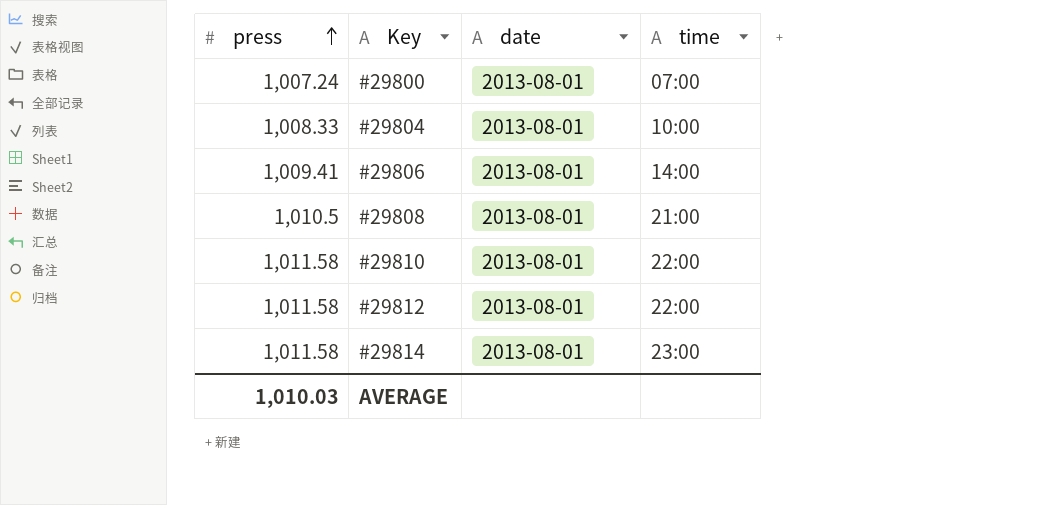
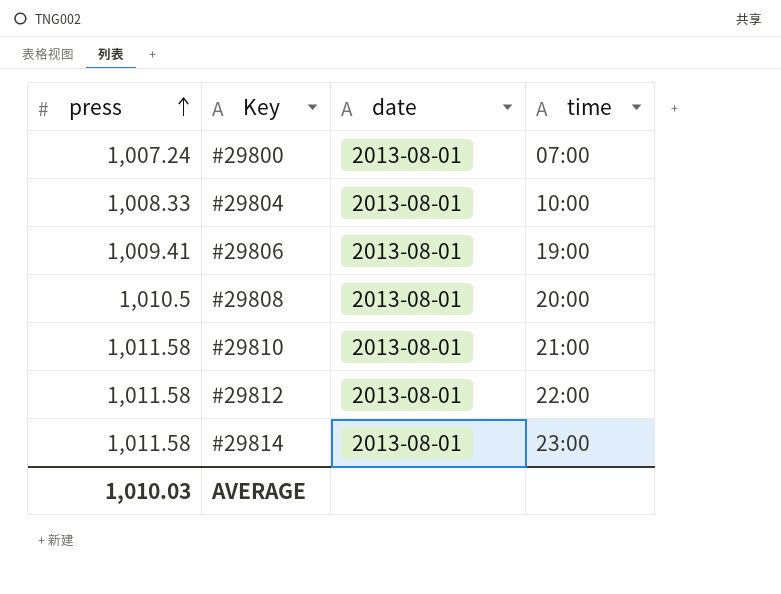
#29806 | time: 14:00 -> 19:00
#29808 | time: 21:00 -> 20:00
#29810 | time: 22:00 -> 21:00

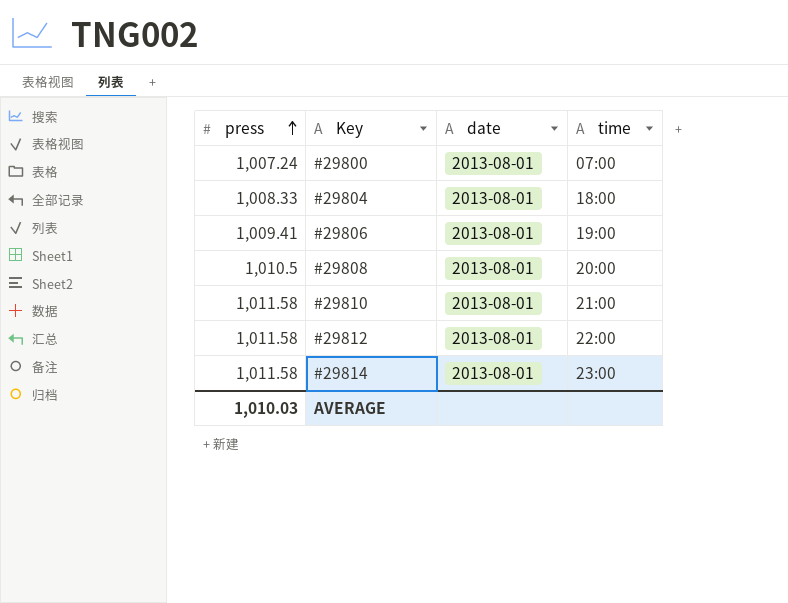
#29804 | time: 10:00 -> 18:00

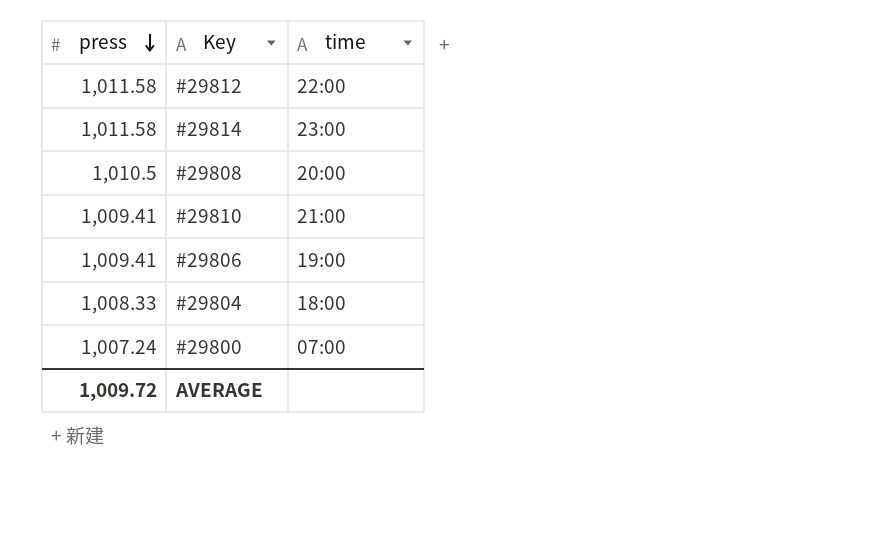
row order: press ascending -> press descending
column date | position: 3 -> none
#29810 | press: 1,011.58 -> 1,009.41
AVERAGE | press: 1,010.03 -> 1,009.72

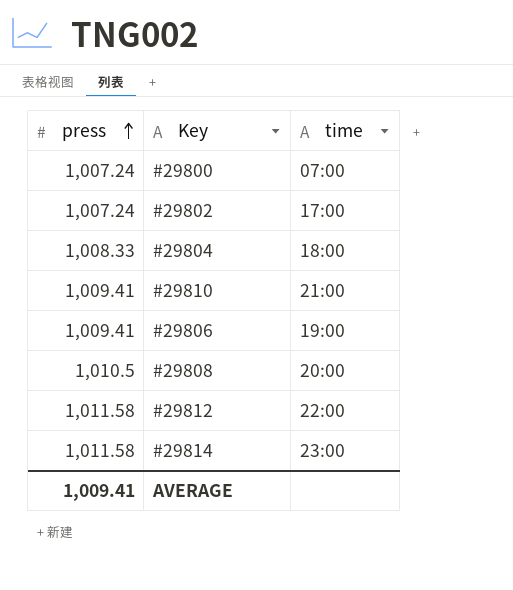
row order: press descending -> press ascending
row #29802: none -> 1,007.24 | 17:00
AVERAGE | press: 1,009.72 -> 1,009.41

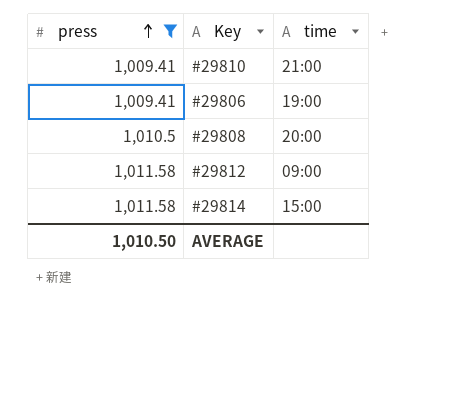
filter: none -> press >= 1,009.41
#29812 | time: 22:00 -> 09:00
#29814 | time: 23:00 -> 15:00
AVERAGE | press: 1,009.41 -> 1,010.50

